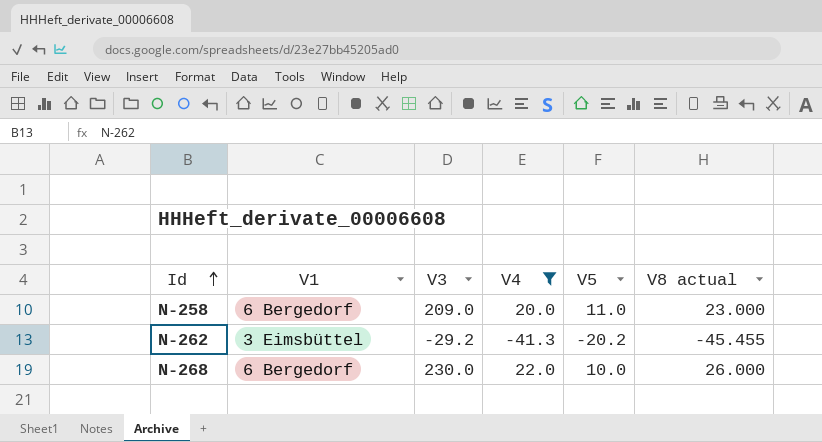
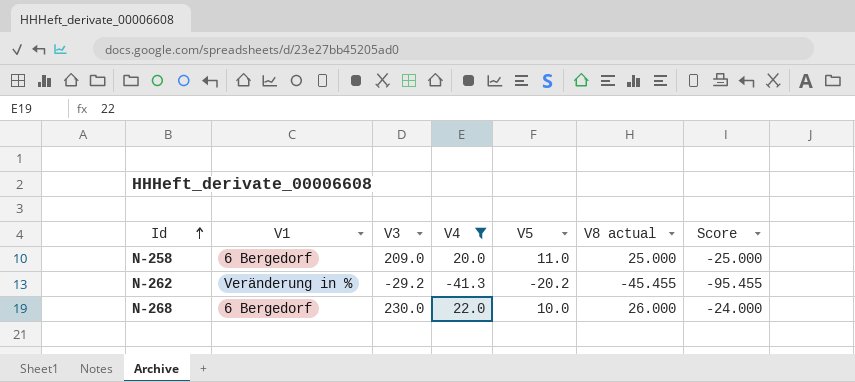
column Score | formula: none -> [V8 actual] - 50
N-258 | V8 actual: 23.000 -> 25.000
N-262 | V1: 3 Eimsbüttel -> Veränderung in %

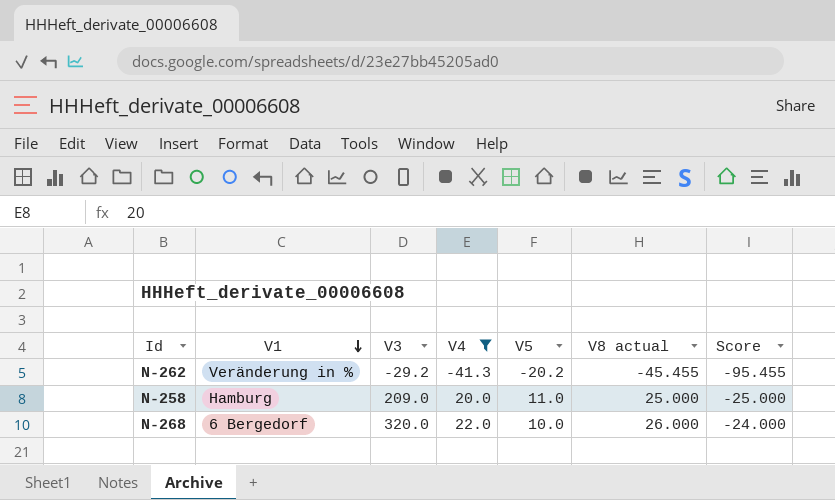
row order: Id ascending -> V1 descending
N-258 | V1: 6 Bergedorf -> Hamburg
N-268 | V3: 230.0 -> 320.0

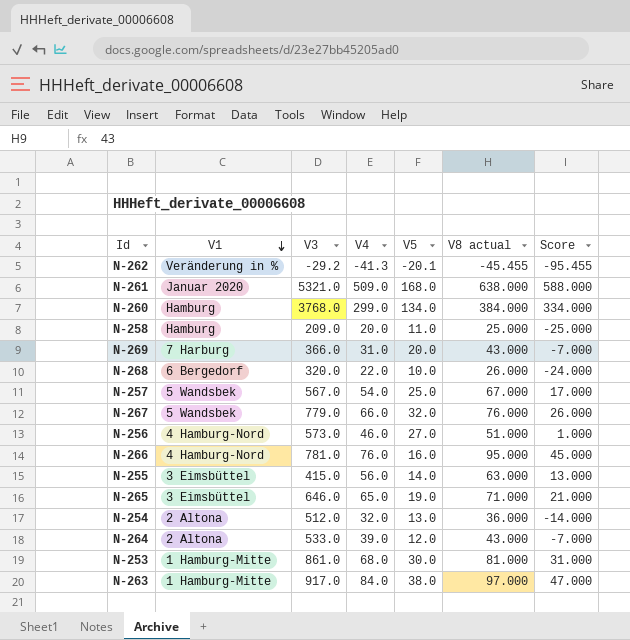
filter: V4 <= 22.0 -> none
N-262 | V5: -20.2 -> -20.1

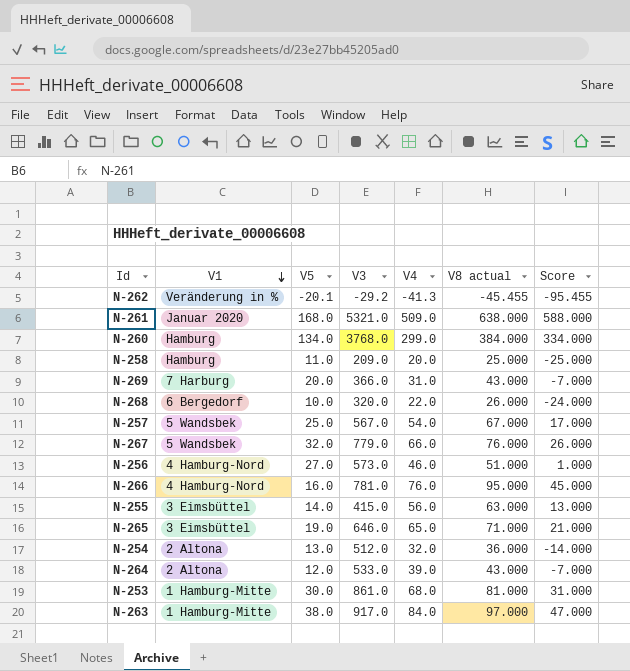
column V5 | position: 5 -> 3

